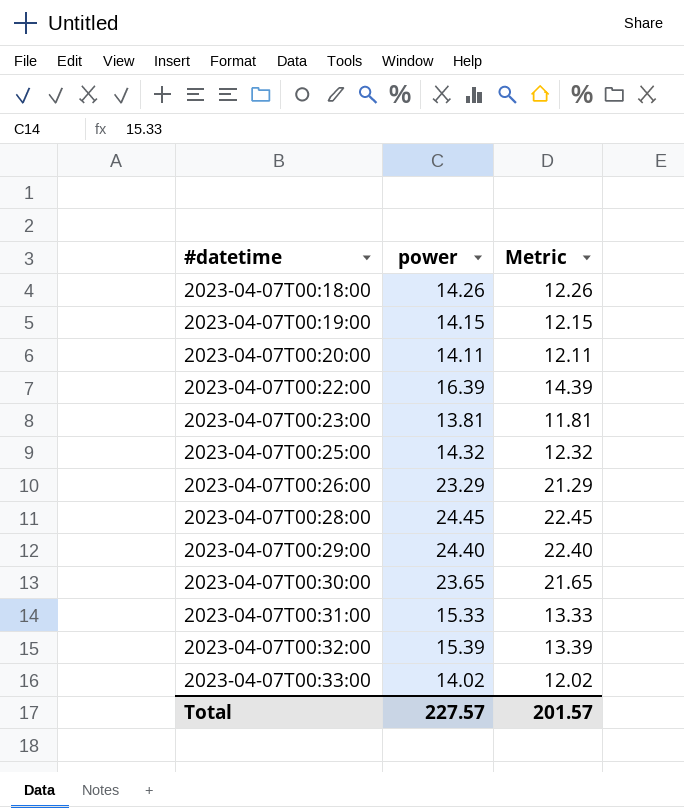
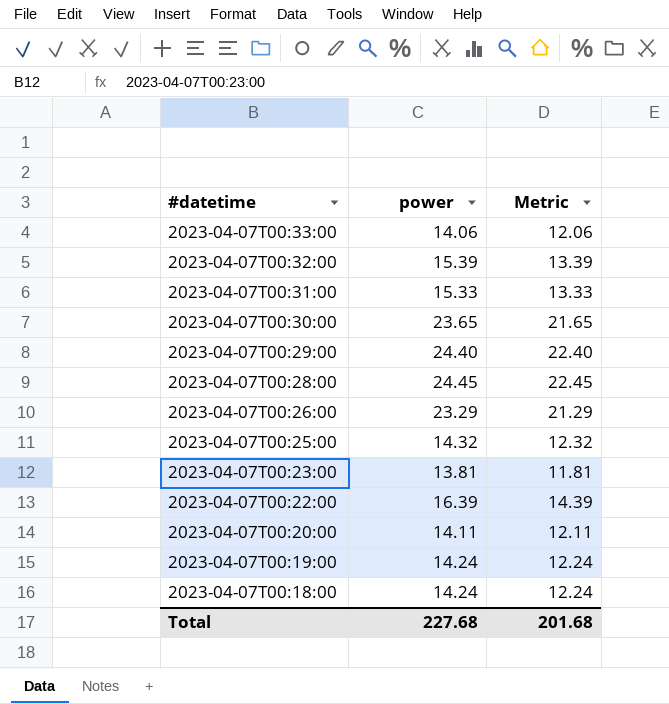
row order: #datetime ascending -> #datetime descending
2023-04-07T00:33:00 | power: 14.02 -> 14.06
2023-04-07T00:33:00 | Metric: 12.02 -> 12.06
2023-04-07T00:19:00 | power: 14.15 -> 14.24
2023-04-07T00:19:00 | Metric: 12.15 -> 12.24
2023-04-07T00:18:00 | power: 14.26 -> 14.24
2023-04-07T00:18:00 | Metric: 12.26 -> 12.24
Total | power: 227.57 -> 227.68
Total | Metric: 201.57 -> 201.68

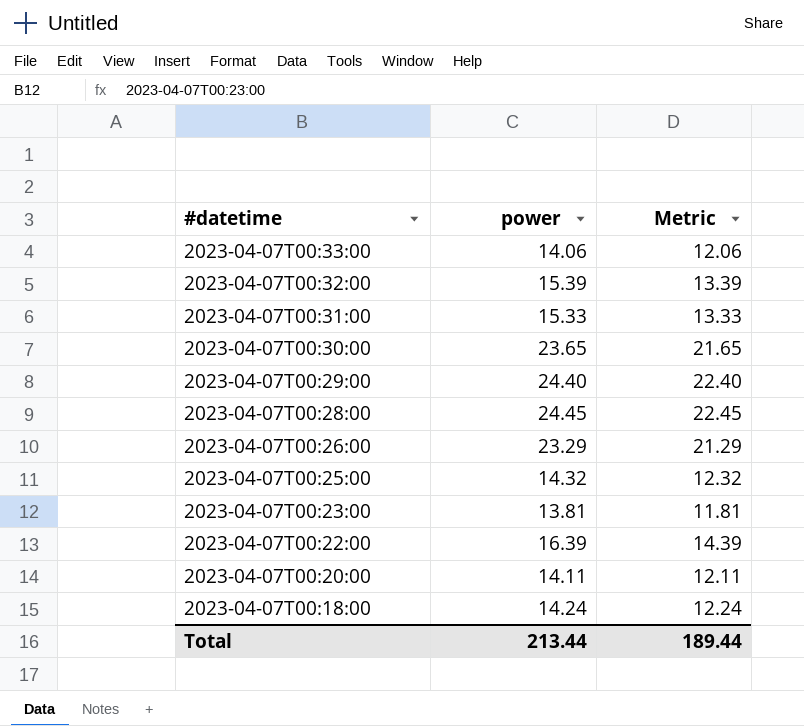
row 2023-04-07T00:19:00: 14.24 | 12.24 -> none
Total | power: 227.68 -> 213.44
Total | Metric: 201.68 -> 189.44

